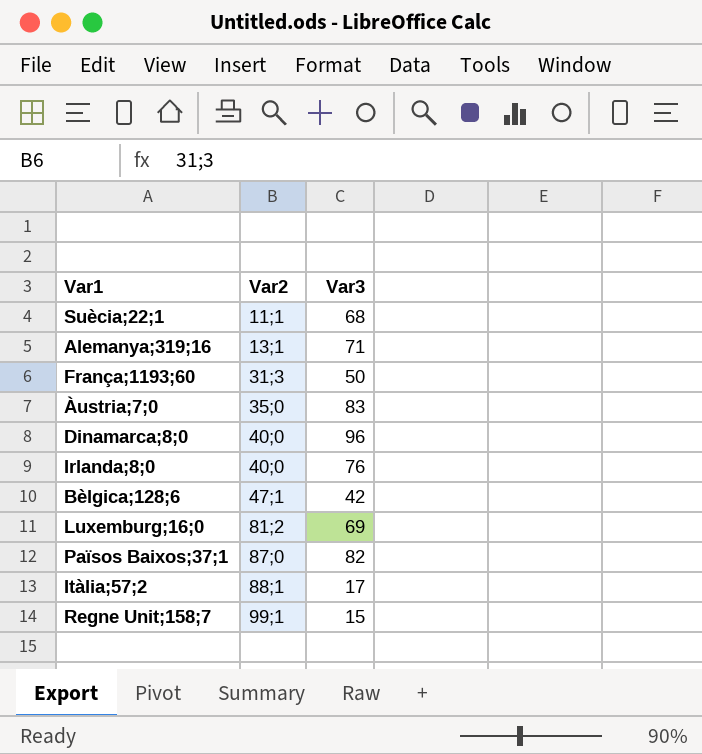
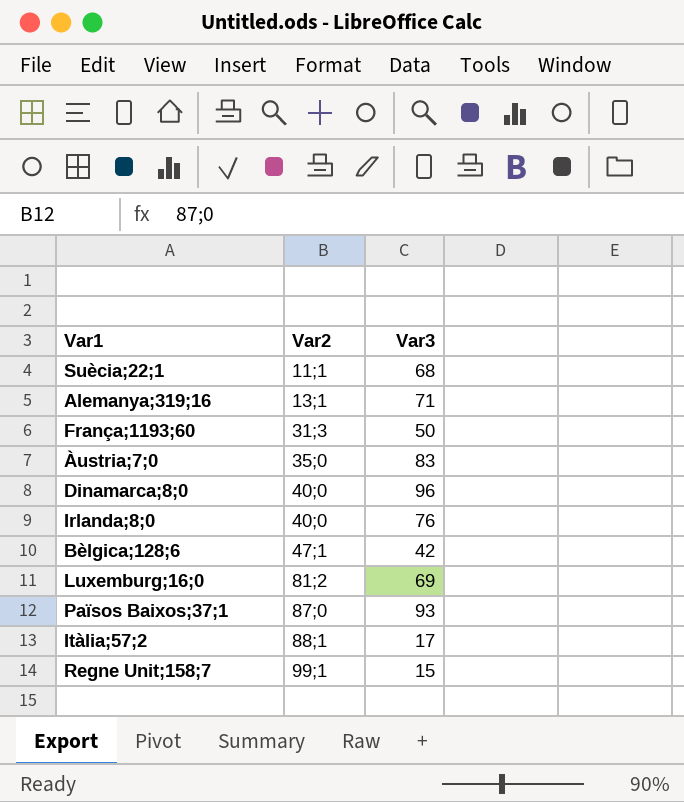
Països Baixos;37;1 | Var3: 82 -> 93

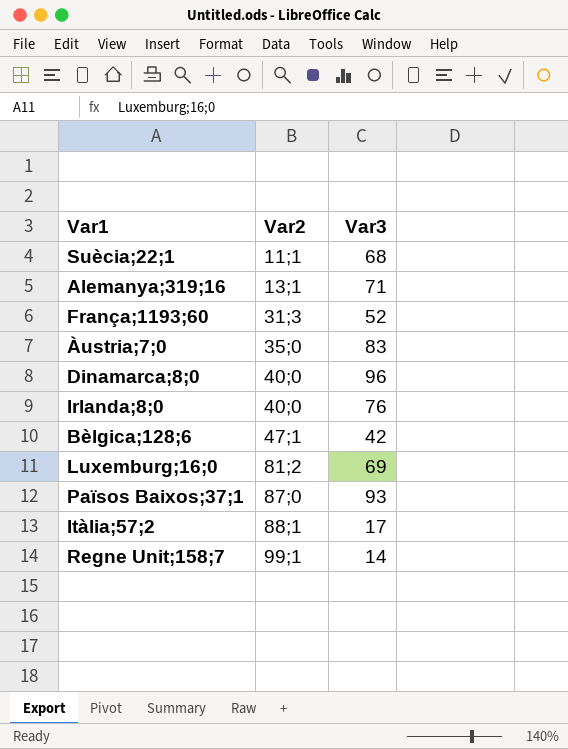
França;1193;60 | Var3: 50 -> 52
Regne Unit;158;7 | Var3: 15 -> 14

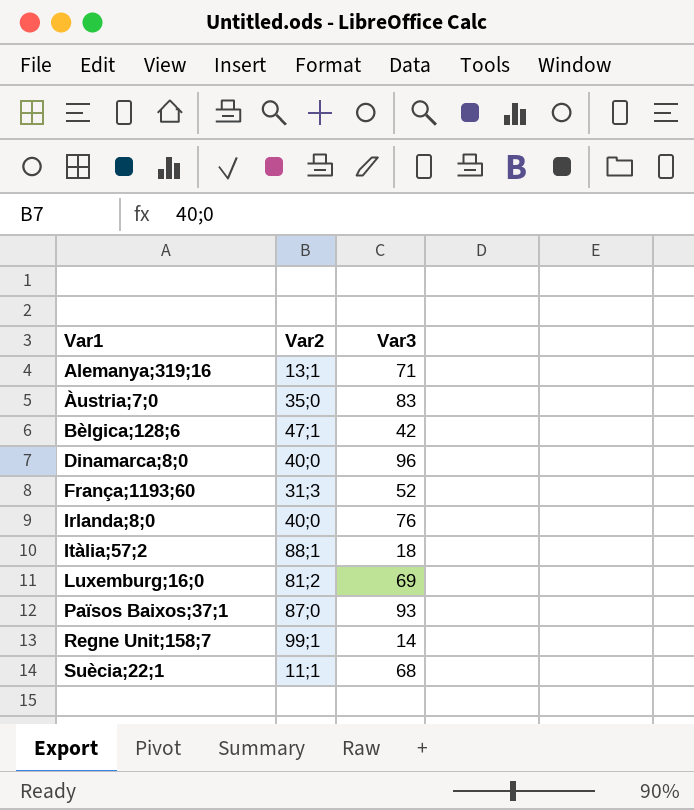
row order: Var2 ascending -> Var1 ascending
Itàlia;57;2 | Var3: 17 -> 18

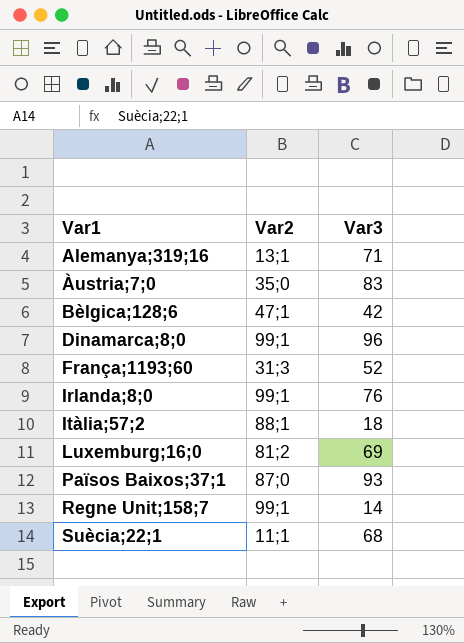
Dinamarca;8;0 | Var2: 40;0 -> 99;1
Irlanda;8;0 | Var2: 40;0 -> 99;1

